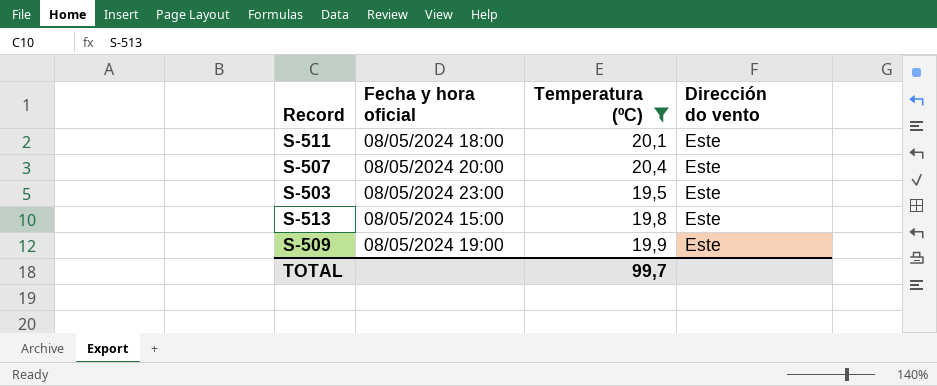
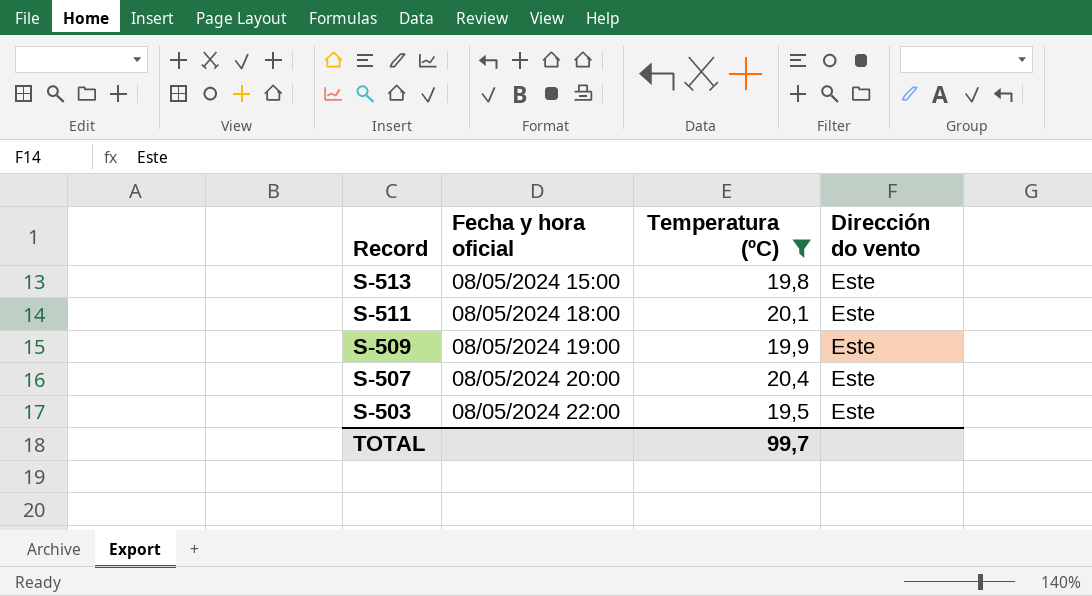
row order: none -> Record descending
S-503 | Fecha y hora oficial: 08/05/2024 23:00 -> 08/05/2024 22:00

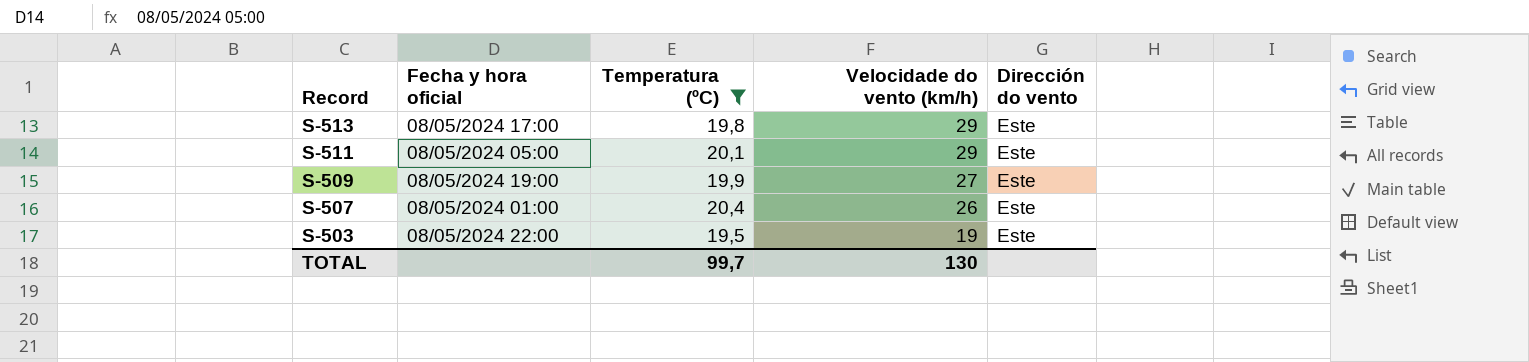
column Velocidade do vento (km/h) | position: none -> 4
S-513 | Fecha y hora oficial: 08/05/2024 15:00 -> 08/05/2024 17:00
S-511 | Fecha y hora oficial: 08/05/2024 18:00 -> 08/05/2024 05:00
S-507 | Fecha y hora oficial: 08/05/2024 20:00 -> 08/05/2024 01:00

